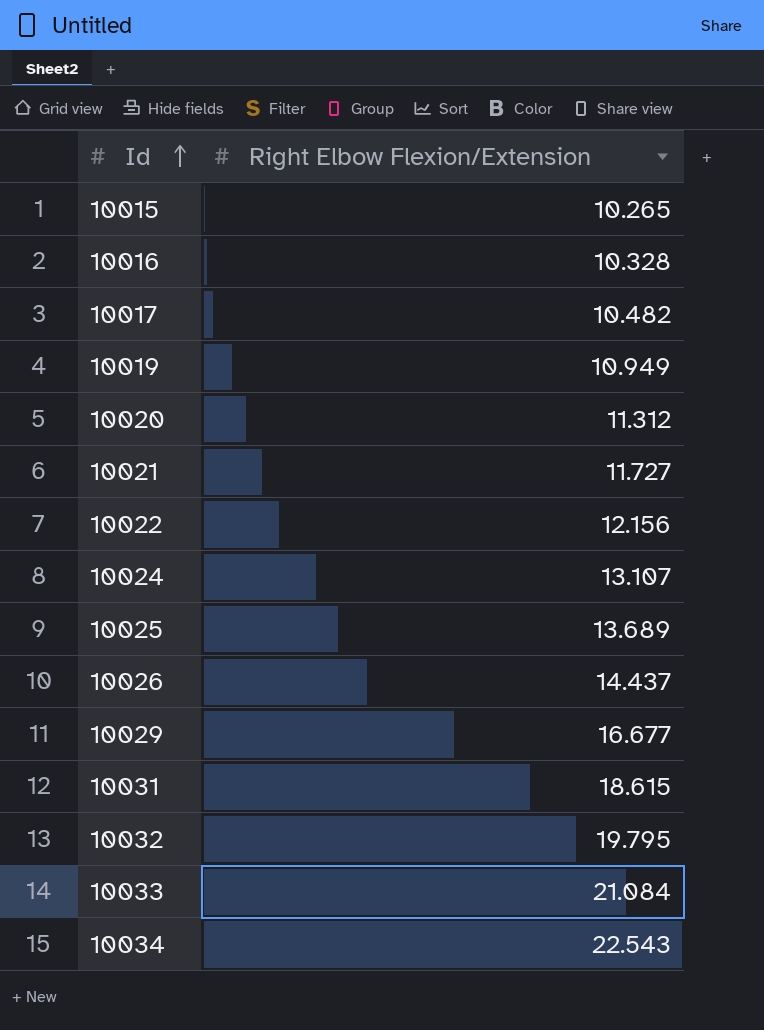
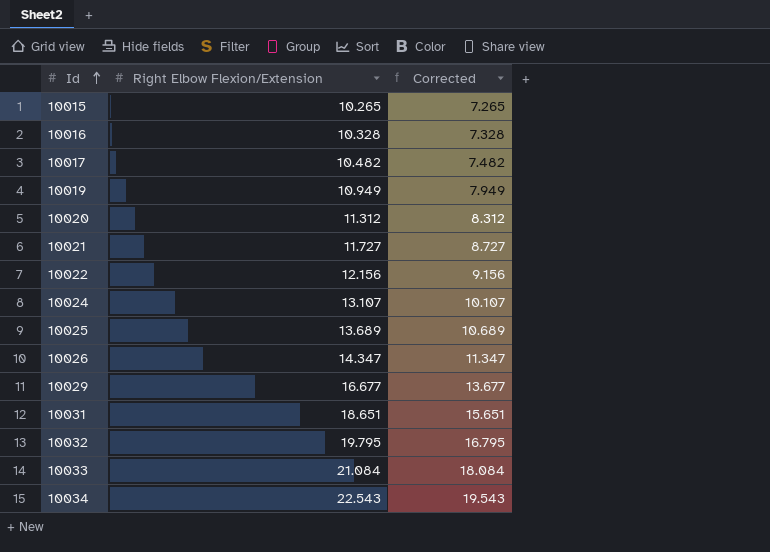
column Corrected | formula: none -> [Right Elbow Flexion/Extension] - 3
10026 | Right Elbow Flexion/Extension: 14.437 -> 14.347
10031 | Right Elbow Flexion/Extension: 18.615 -> 18.651

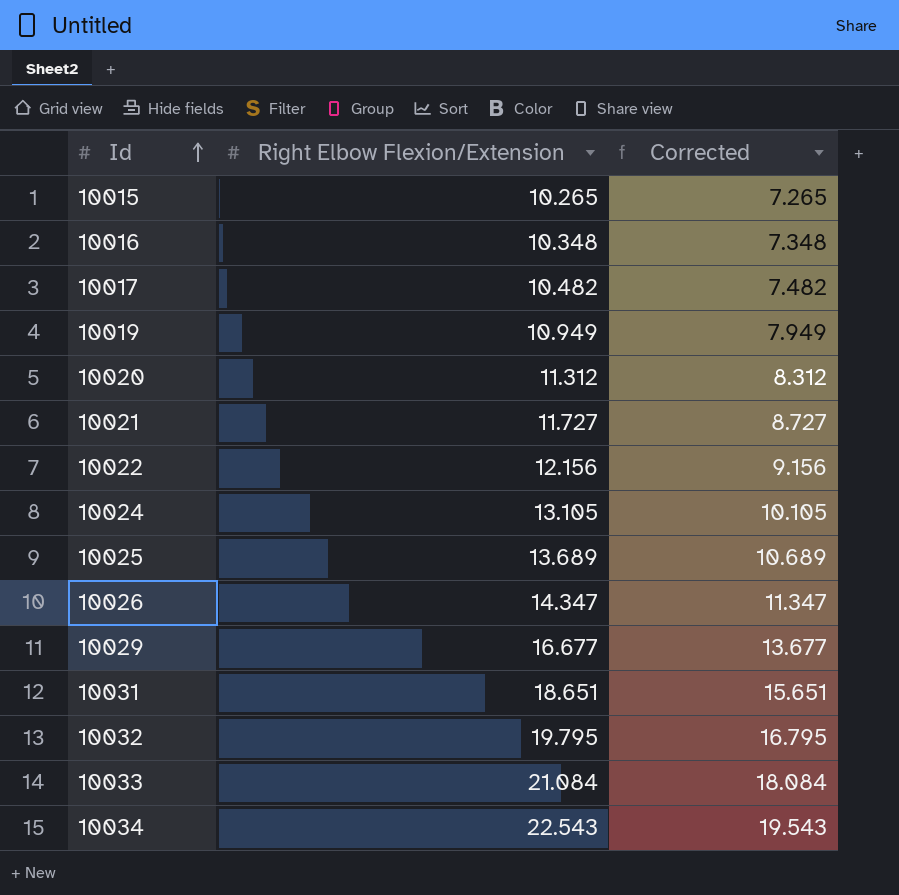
10016 | Right Elbow Flexion/Extension: 10.328 -> 10.348
10016 | Corrected: 7.328 -> 7.348
10024 | Right Elbow Flexion/Extension: 13.107 -> 13.105
10024 | Corrected: 10.107 -> 10.105

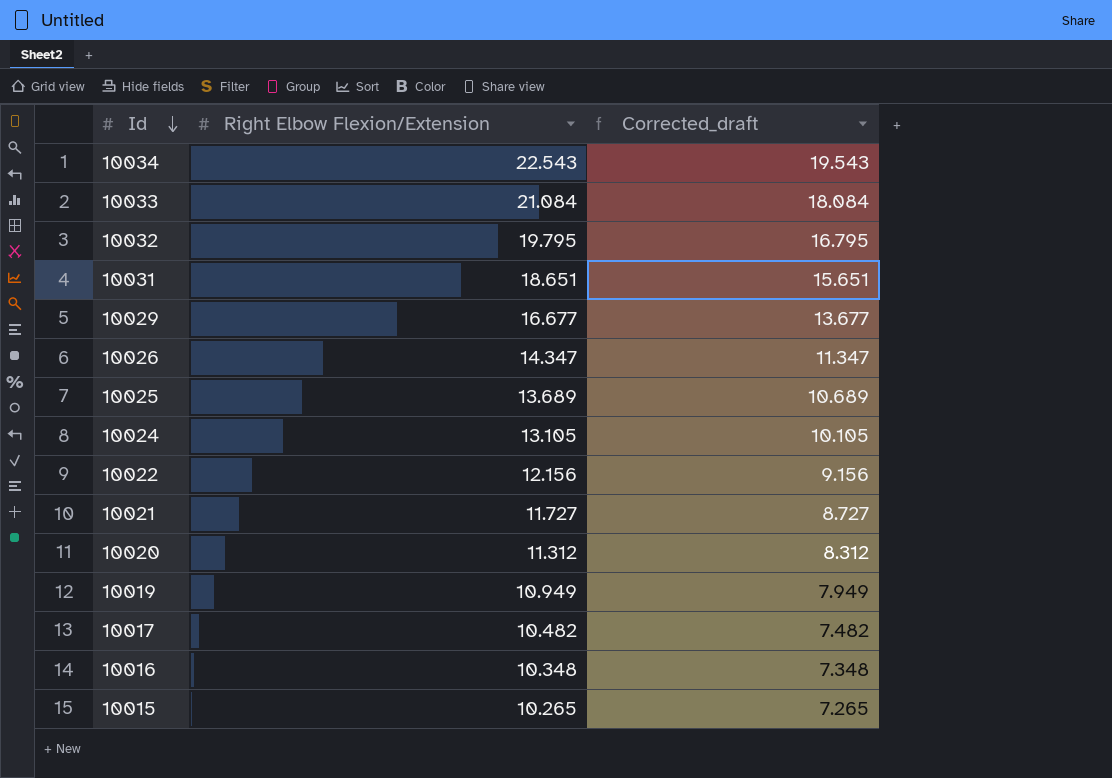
row order: Id ascending -> Id descending
column name: Corrected -> Corrected_draft

